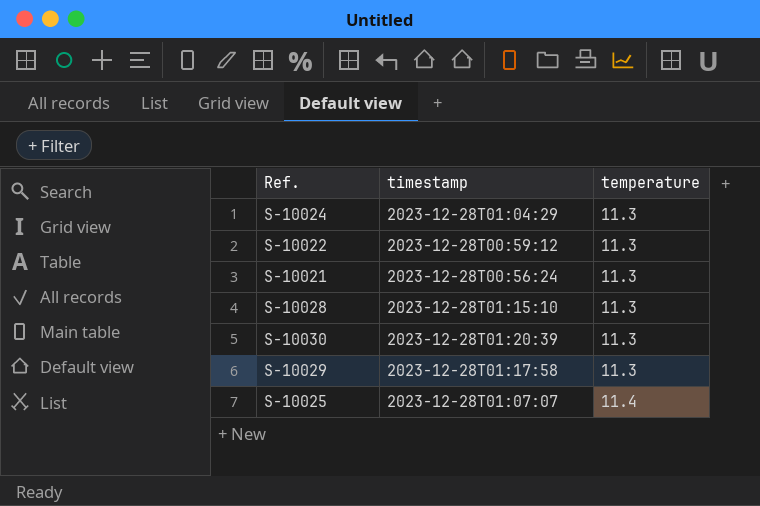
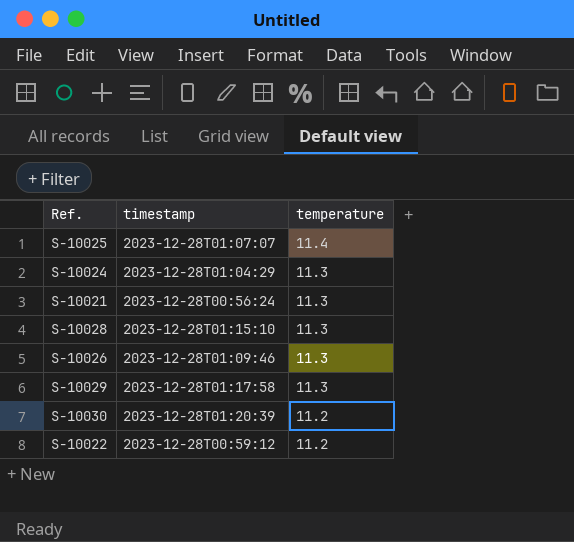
row order: temperature ascending -> temperature descending
row S-10026: none -> 2023-12-28T01:09:46 | 11.3
S-10030 | temperature: 11.3 -> 11.2
S-10022 | temperature: 11.3 -> 11.2

